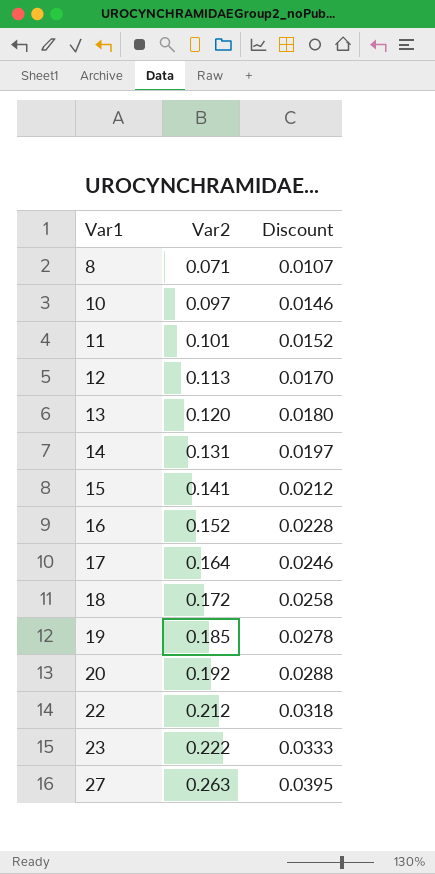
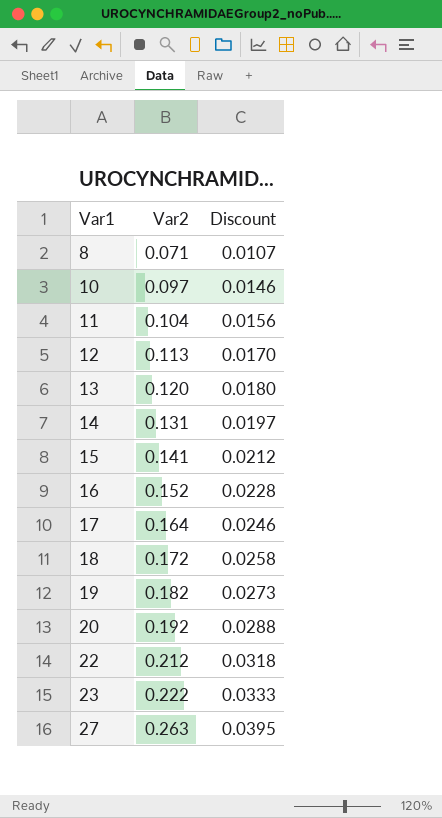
11 | Var2: 0.101 -> 0.104
11 | Discount: 0.0152 -> 0.0156
19 | Var2: 0.185 -> 0.182
19 | Discount: 0.0278 -> 0.0273

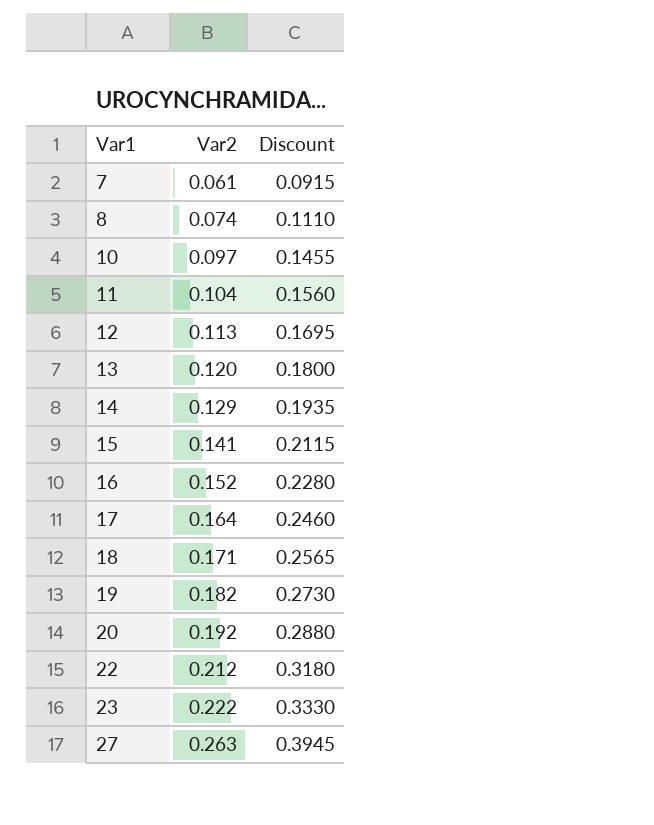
column Discount | formula: [Var2] * 0.15 -> [Var2] * 1.5
row 7: none -> 0.061 | 0.0915
8 | Var2: 0.071 -> 0.074
14 | Var2: 0.131 -> 0.129
18 | Var2: 0.172 -> 0.171

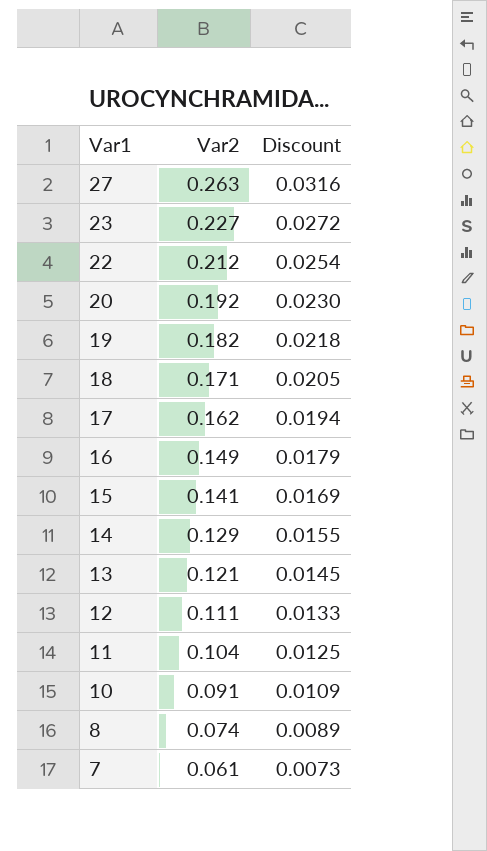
row order: Var1 ascending -> Var1 descending
column Discount | formula: [Var2] * 1.5 -> [Var2] * 0.12
23 | Var2: 0.222 -> 0.227
17 | Var2: 0.164 -> 0.162
16 | Var2: 0.152 -> 0.149
13 | Var2: 0.120 -> 0.121
12 | Var2: 0.113 -> 0.111
10 | Var2: 0.097 -> 0.091

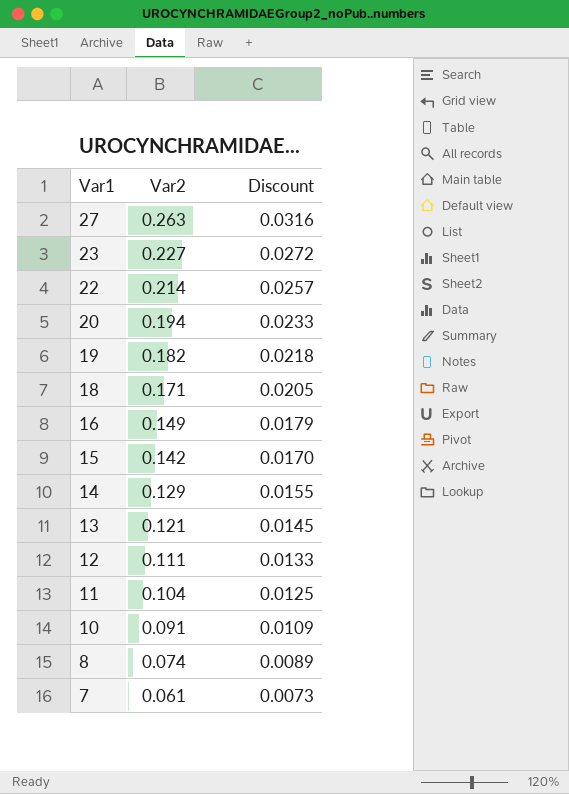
row 17: 0.162 | 0.0194 -> none
22 | Var2: 0.212 -> 0.214
22 | Discount: 0.0254 -> 0.0257
20 | Var2: 0.192 -> 0.194
20 | Discount: 0.0230 -> 0.0233
15 | Var2: 0.141 -> 0.142
15 | Discount: 0.0169 -> 0.0170

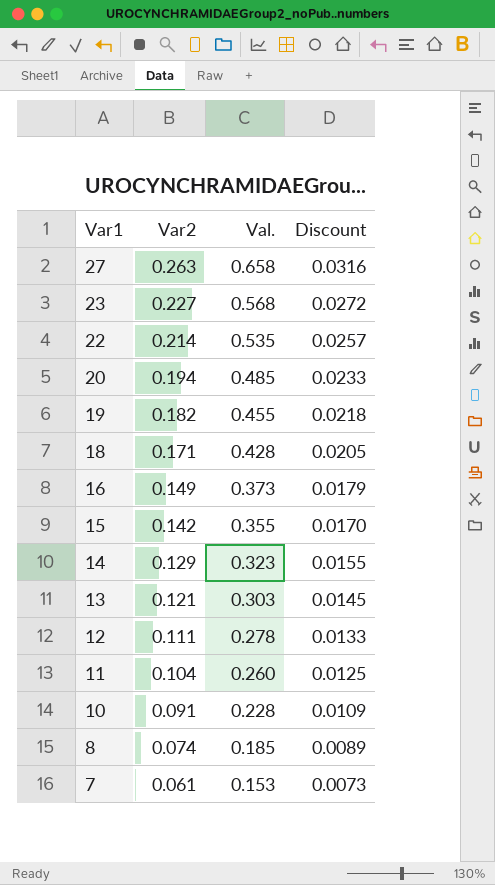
column Val. | formula: none -> [Var2] * 2.5

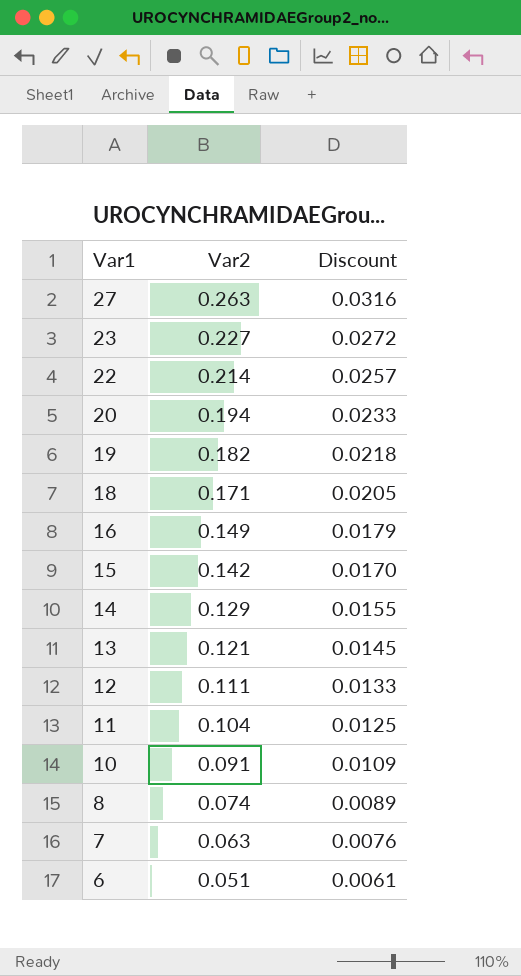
column Val. | formula: [Var2] * 2.5 -> none
7 | Var2: 0.061 -> 0.063
7 | Discount: 0.0073 -> 0.0076
row 6: none -> 0.051 | 0.0061

